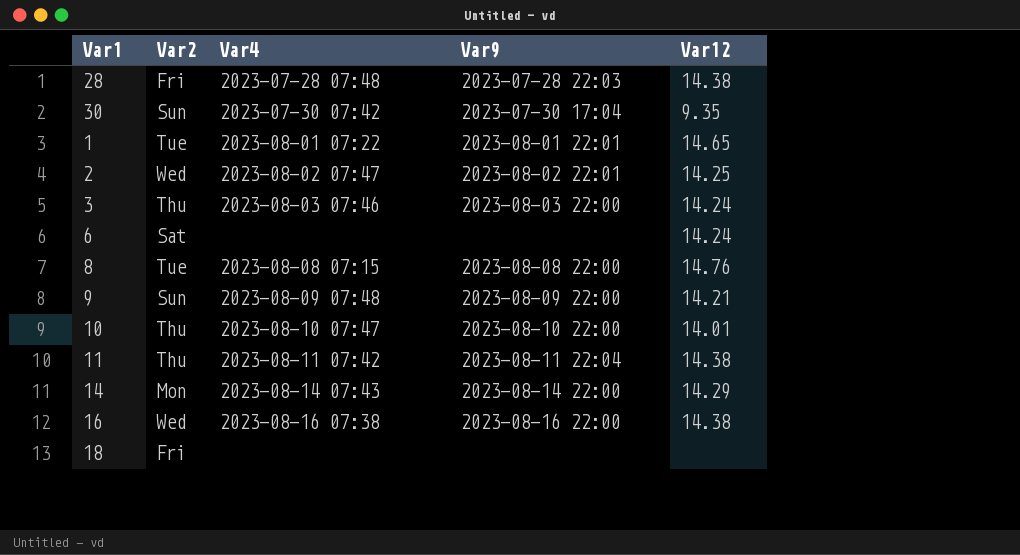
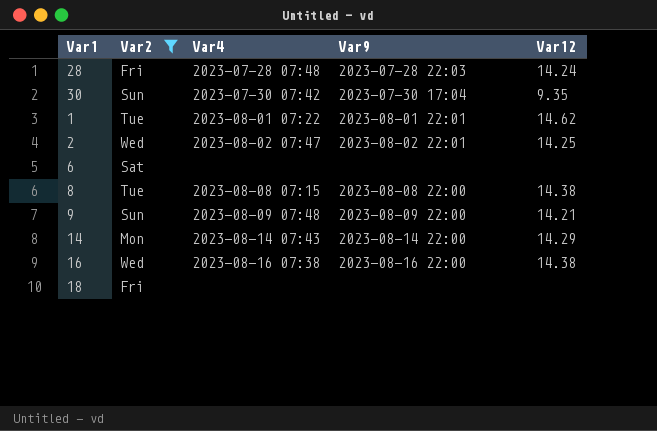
filter: none -> Var2 != Thu
28 | Var12: 14.38 -> 14.24
1 | Var12: 14.65 -> 14.62
6 | Var12: 14.24 -> none
8 | Var12: 14.76 -> 14.38

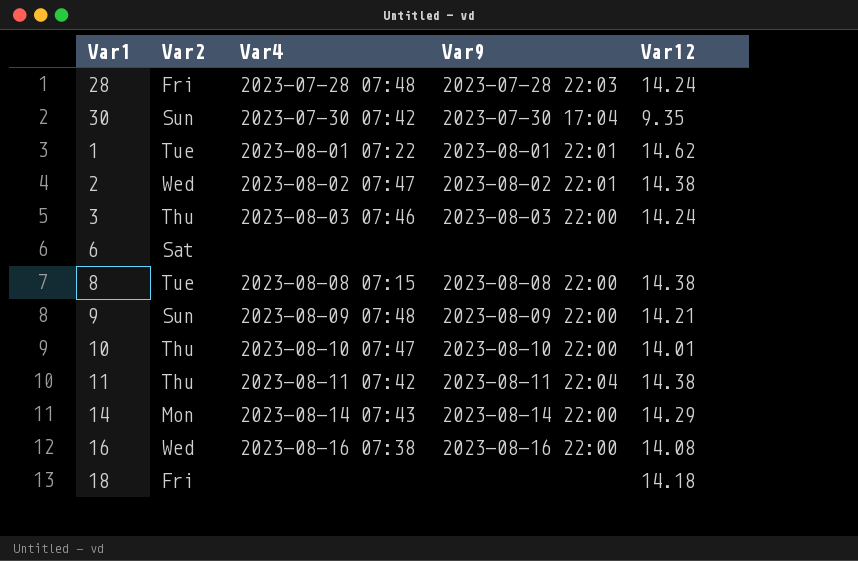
filter: Var2 != Thu -> none
2 | Var12: 14.25 -> 14.38
16 | Var12: 14.38 -> 14.08
18 | Var12: none -> 14.18

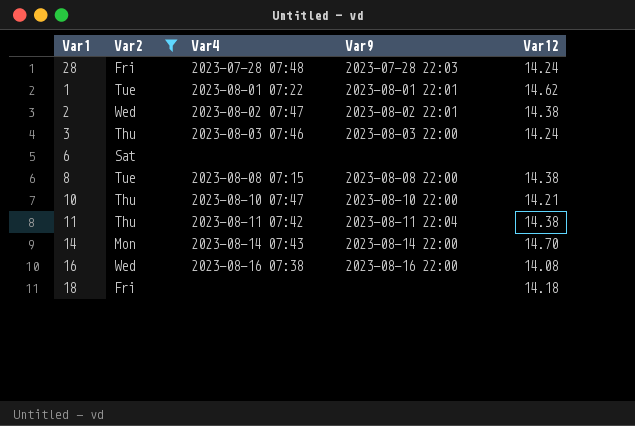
filter: none -> Var2 != Sun
10 | Var12: 14.01 -> 14.21
14 | Var12: 14.29 -> 14.70

